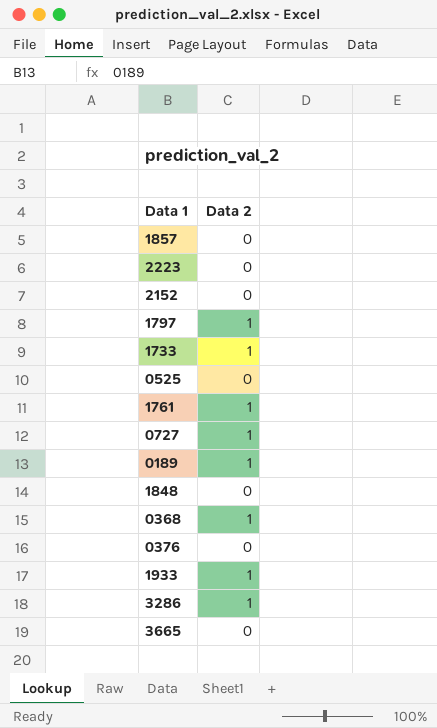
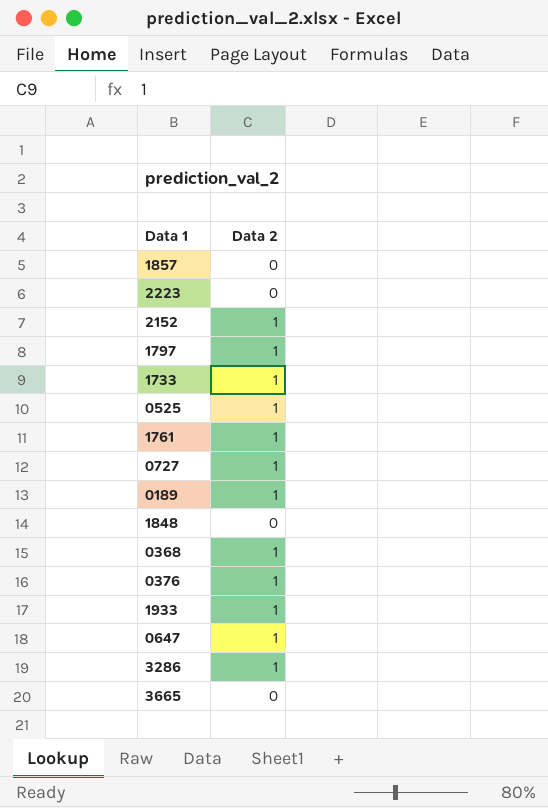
2152 | Data 2: 0 -> 1
0525 | Data 2: 0 -> 1
0376 | Data 2: 0 -> 1
row 0647: none -> 1

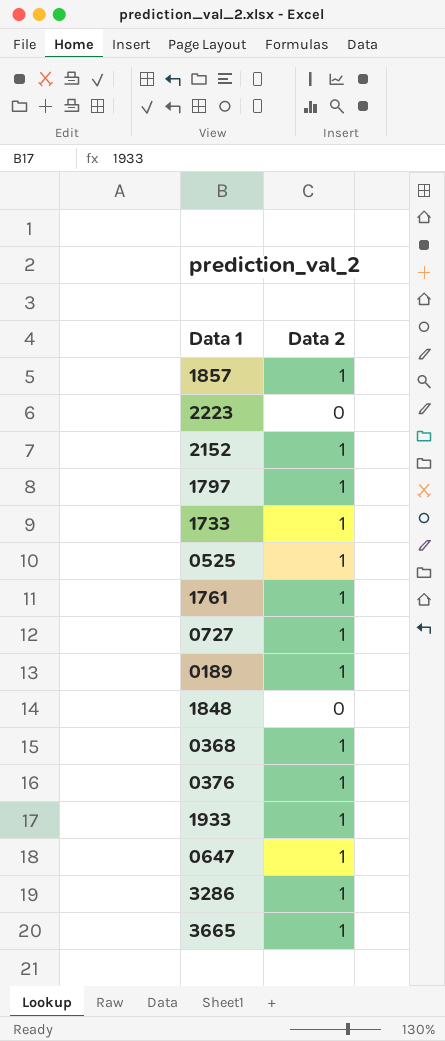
1857 | Data 2: 0 -> 1
3665 | Data 2: 0 -> 1

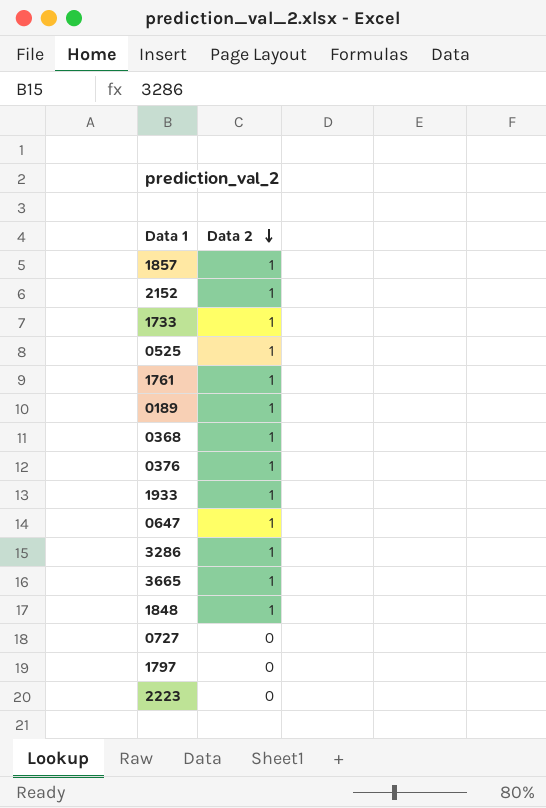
row order: none -> Data 2 descending
1848 | Data 2: 0 -> 1
0727 | Data 2: 1 -> 0
1797 | Data 2: 1 -> 0

